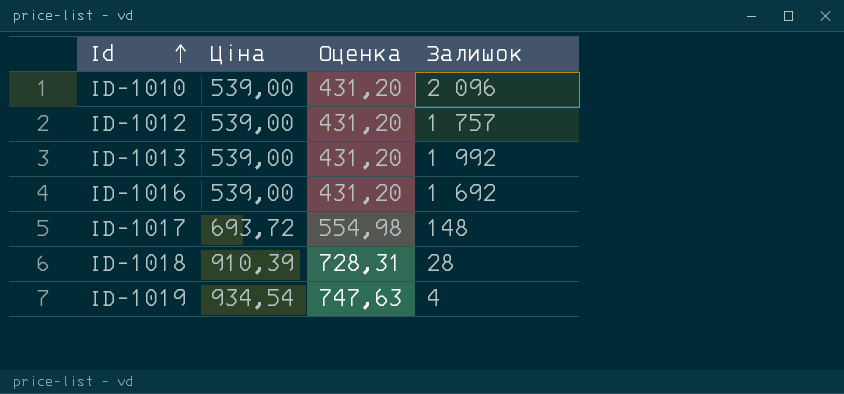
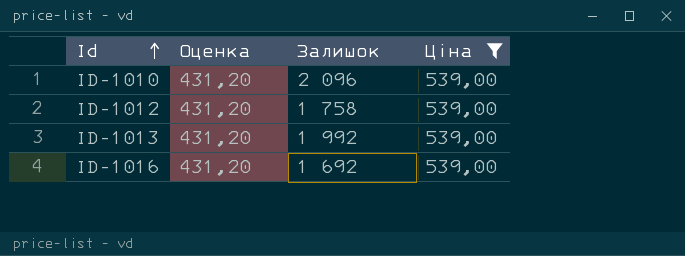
filter: none -> Ціна = 539,00
column Ціна | position: 2 -> 4
ID-1012 | Залишок: 1 757 -> 1 758

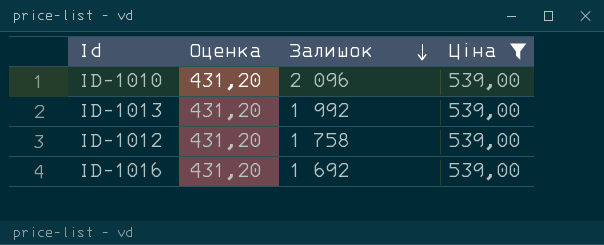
row order: Id ascending -> Залишок descending

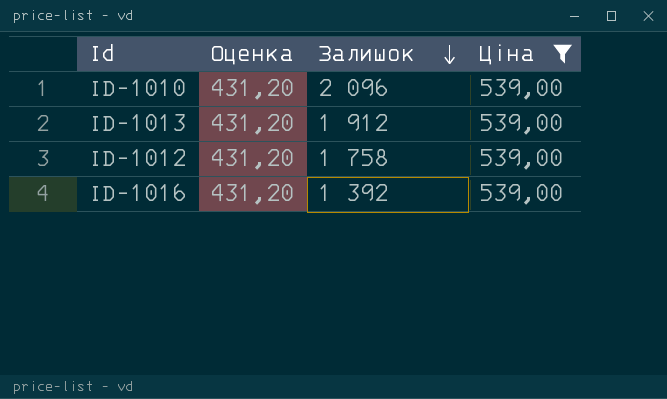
ID-1013 | Залишок: 1 992 -> 1 912
ID-1016 | Залишок: 1 692 -> 1 392

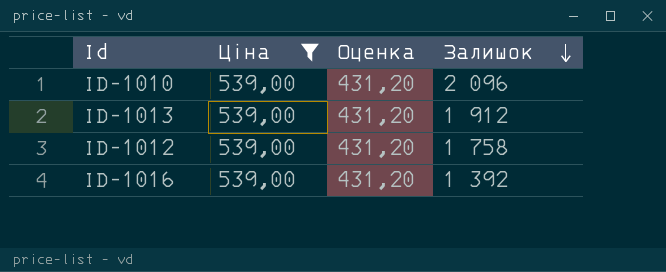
column Ціна | position: 4 -> 2

